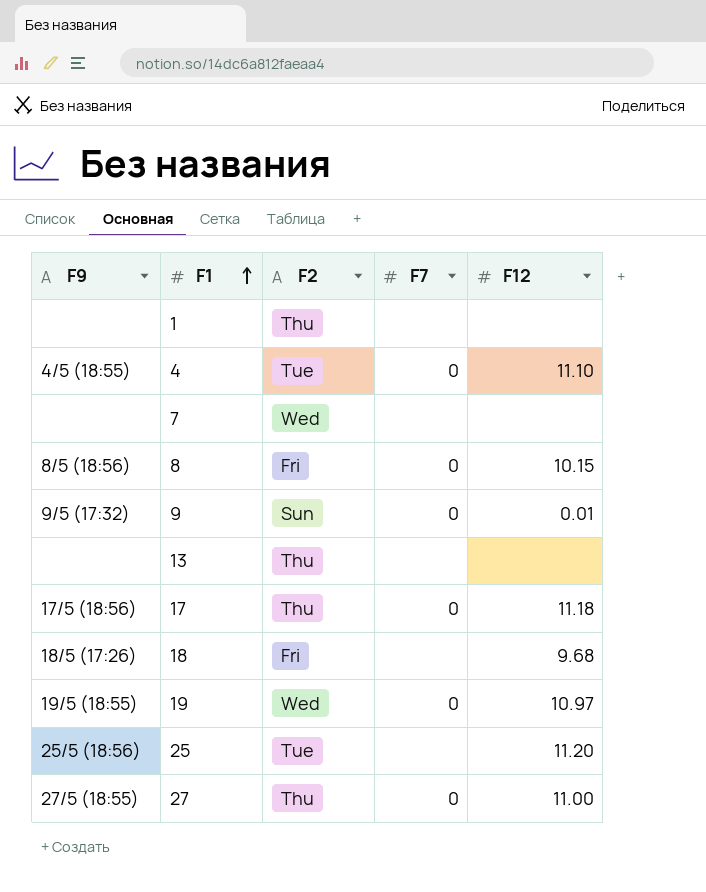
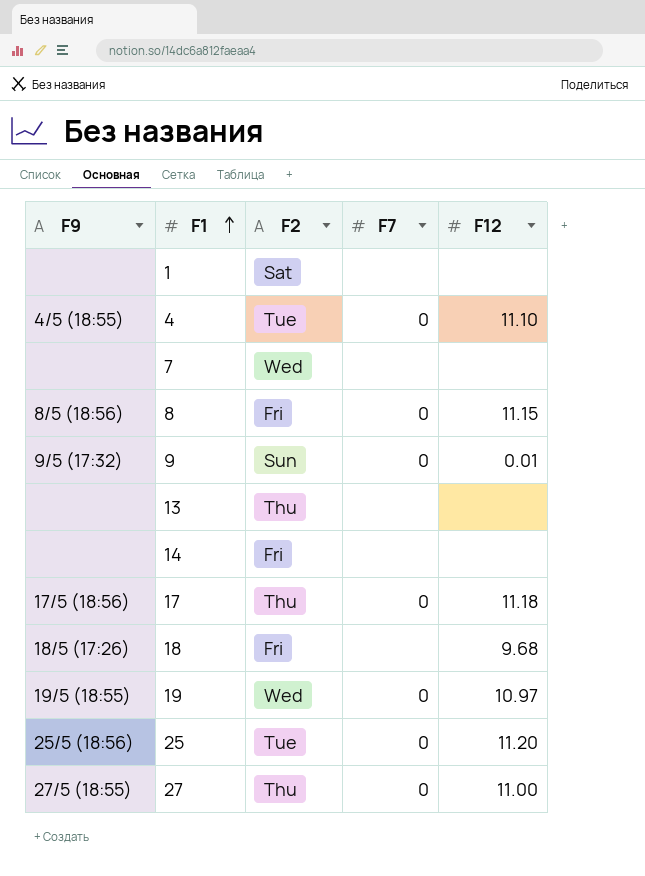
1 | F2: Thu -> Sat
8 | F12: 10.15 -> 11.15
row 14: none -> none | Fri | none | none
25 | F7: none -> 0

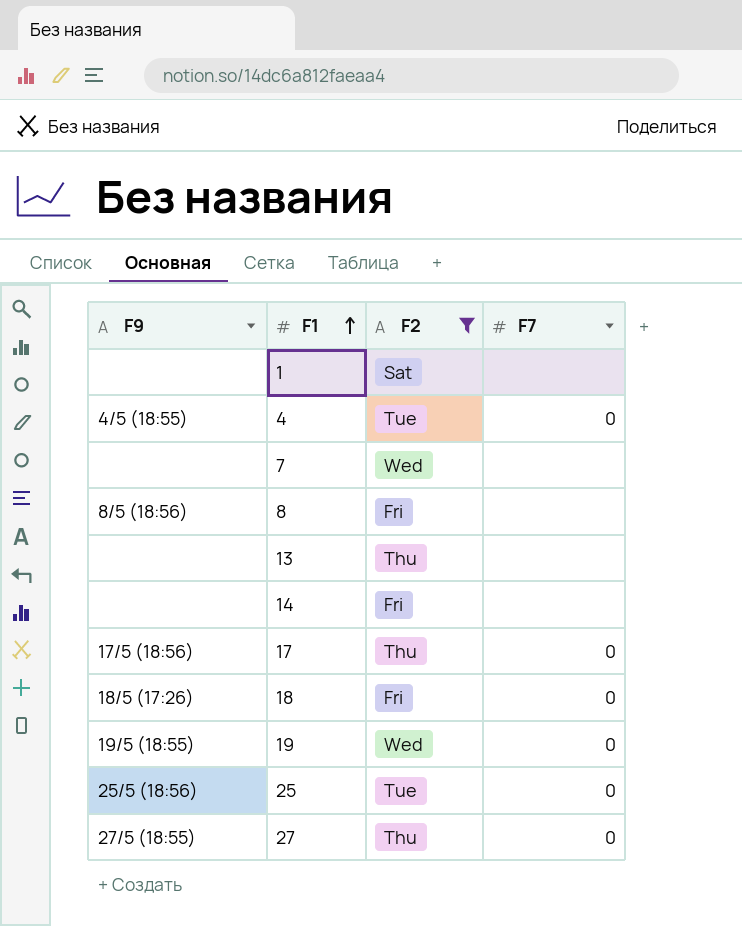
filter: none -> F2 != Sun
column F12 | position: 5 -> none
8 | F7: 0 -> none
18 | F7: none -> 0

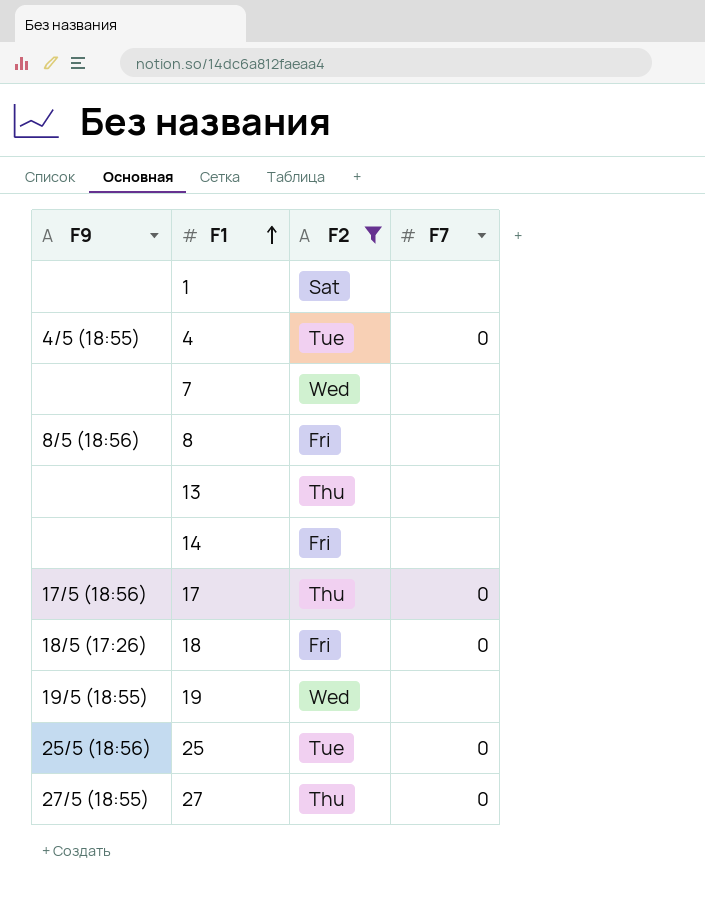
19 | F7: 0 -> none

